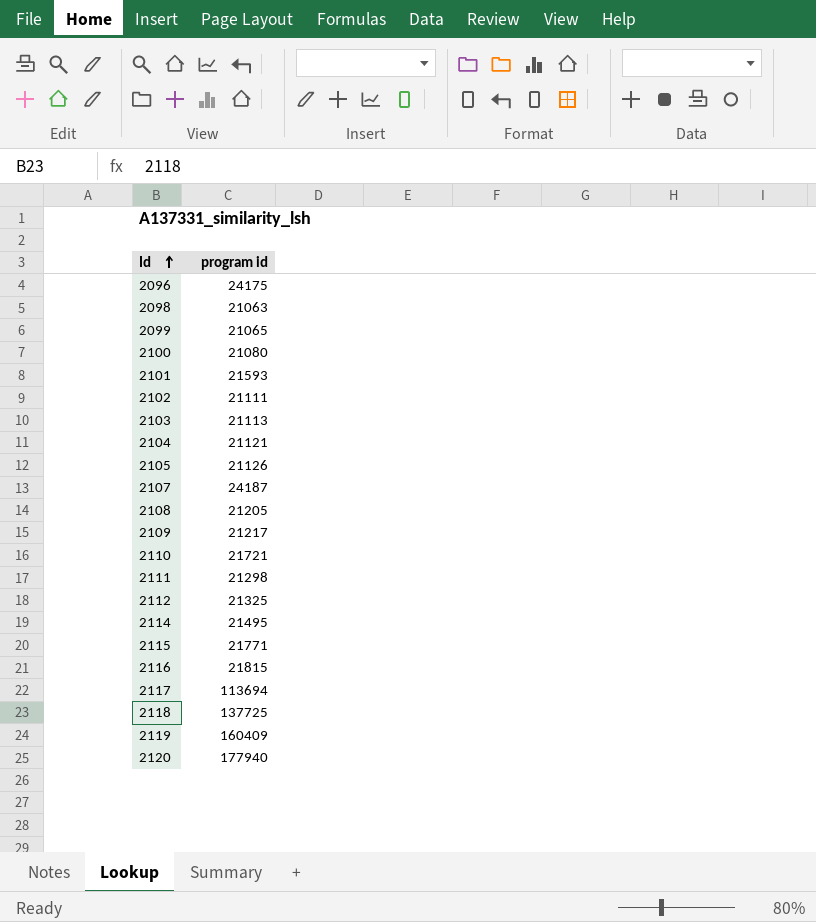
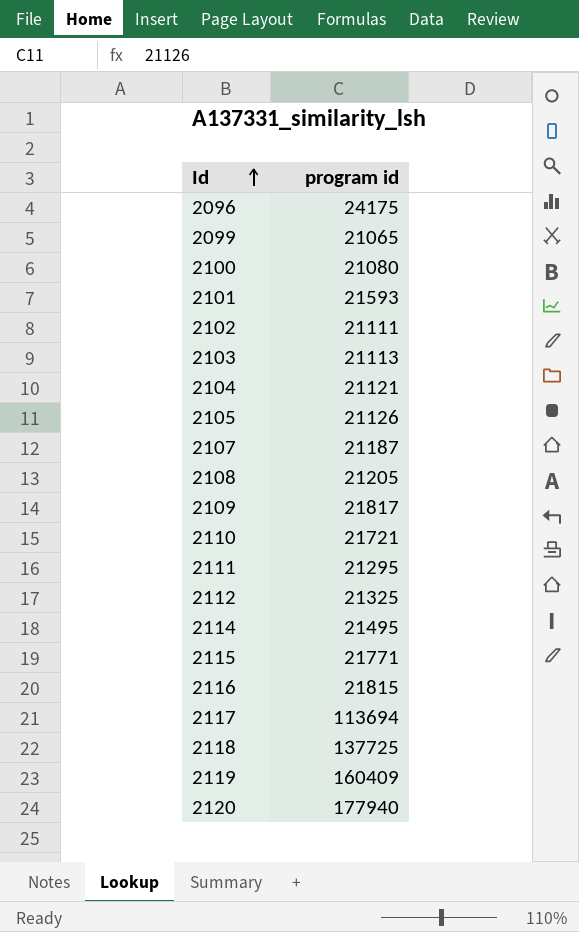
row 2098: 21063 -> none
2107 | program id: 24187 -> 21187
2109 | program id: 21217 -> 21817
2111 | program id: 21298 -> 21295

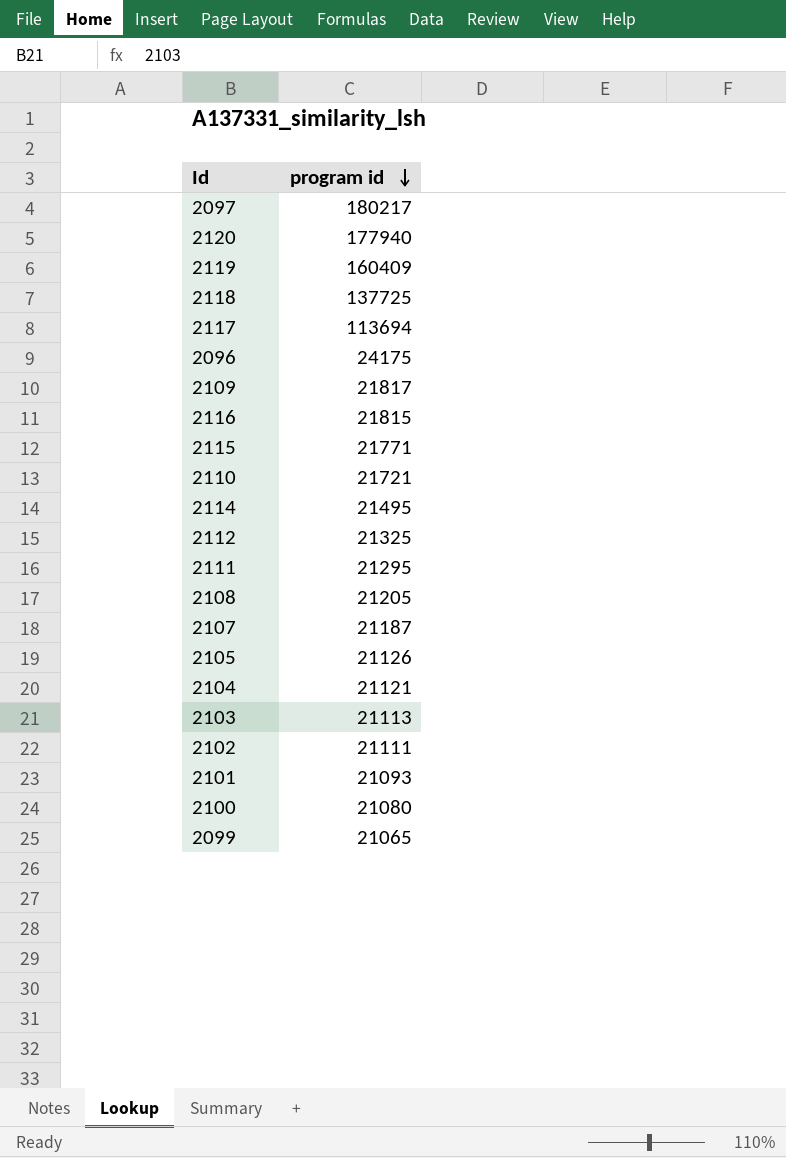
row order: Id ascending -> program id descending
row 2097: none -> 180217
2101 | program id: 21593 -> 21093

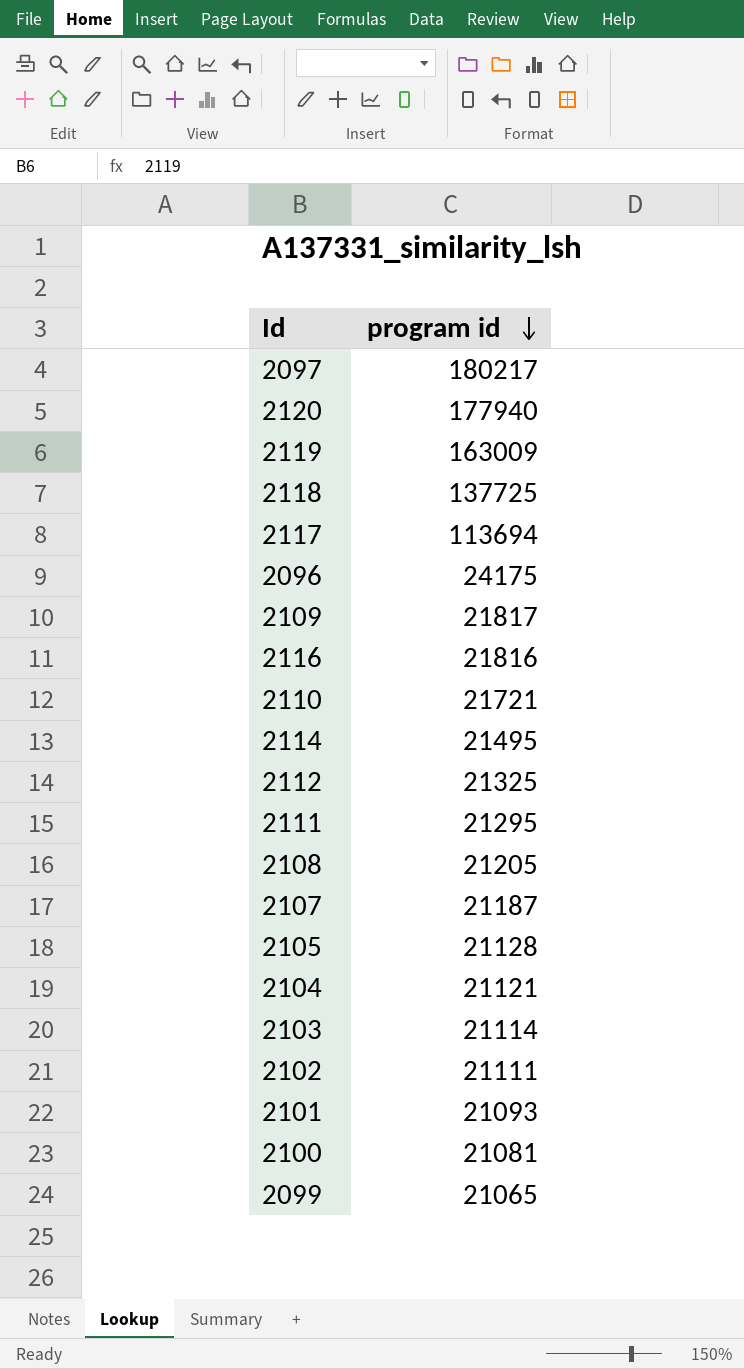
row 2115: 21771 -> none
2119 | program id: 160409 -> 163009
2116 | program id: 21815 -> 21816
2105 | program id: 21126 -> 21128
2103 | program id: 21113 -> 21114
2100 | program id: 21080 -> 21081

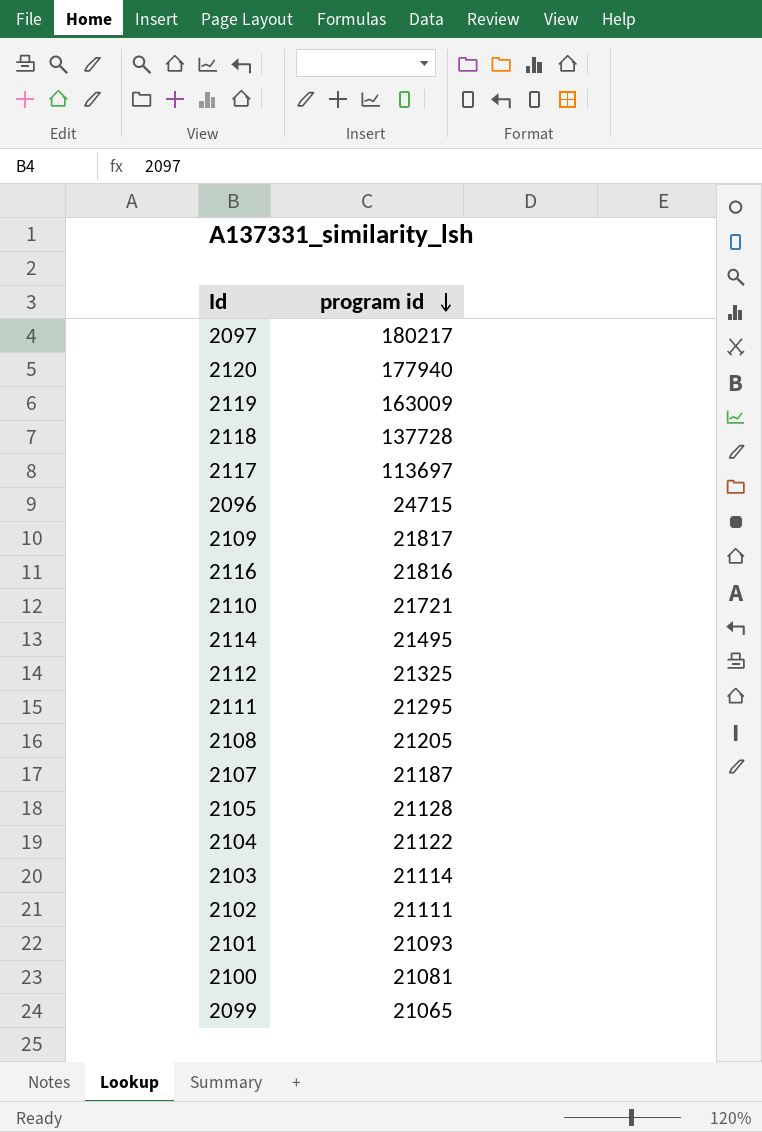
2118 | program id: 137725 -> 137728
2117 | program id: 113694 -> 113697
2096 | program id: 24175 -> 24715
2104 | program id: 21121 -> 21122

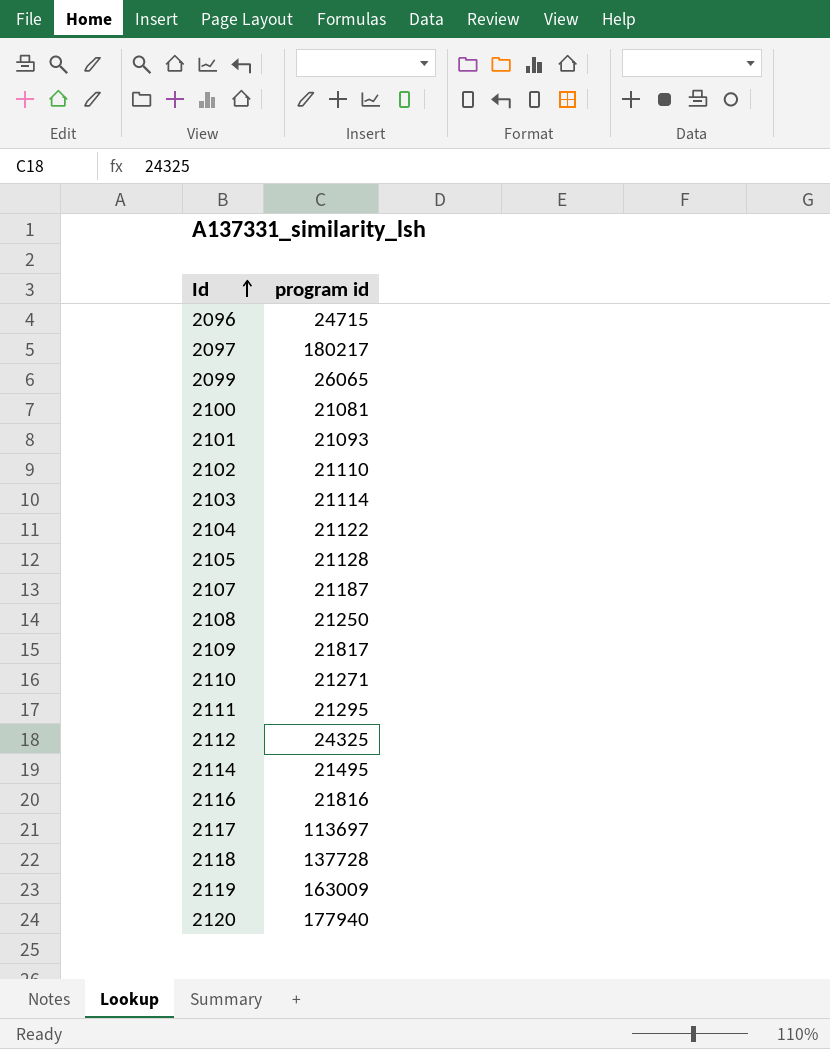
row order: program id descending -> Id ascending
2099 | program id: 21065 -> 26065
2102 | program id: 21111 -> 21110
2108 | program id: 21205 -> 21250
2110 | program id: 21721 -> 21271
2112 | program id: 21325 -> 24325

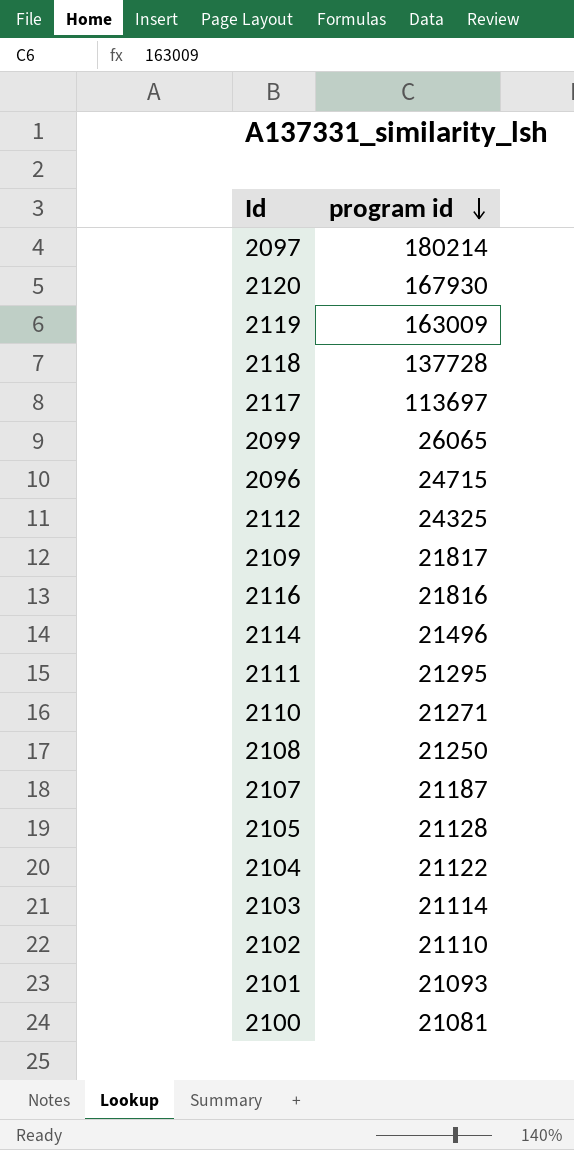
row order: Id ascending -> program id descending
2097 | program id: 180217 -> 180214
2120 | program id: 177940 -> 167930
2114 | program id: 21495 -> 21496

